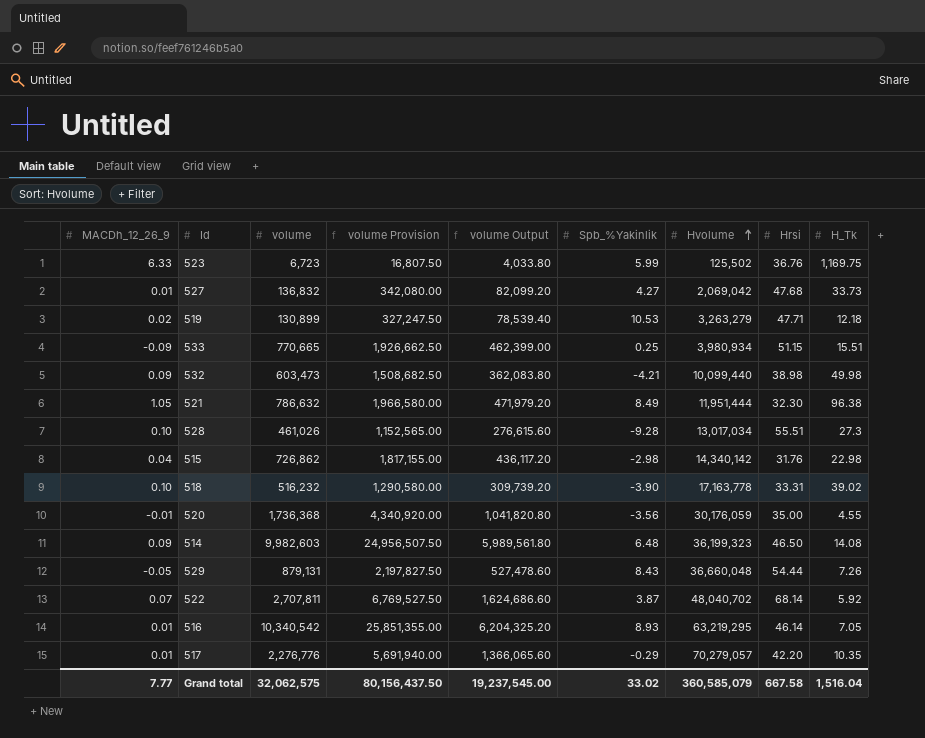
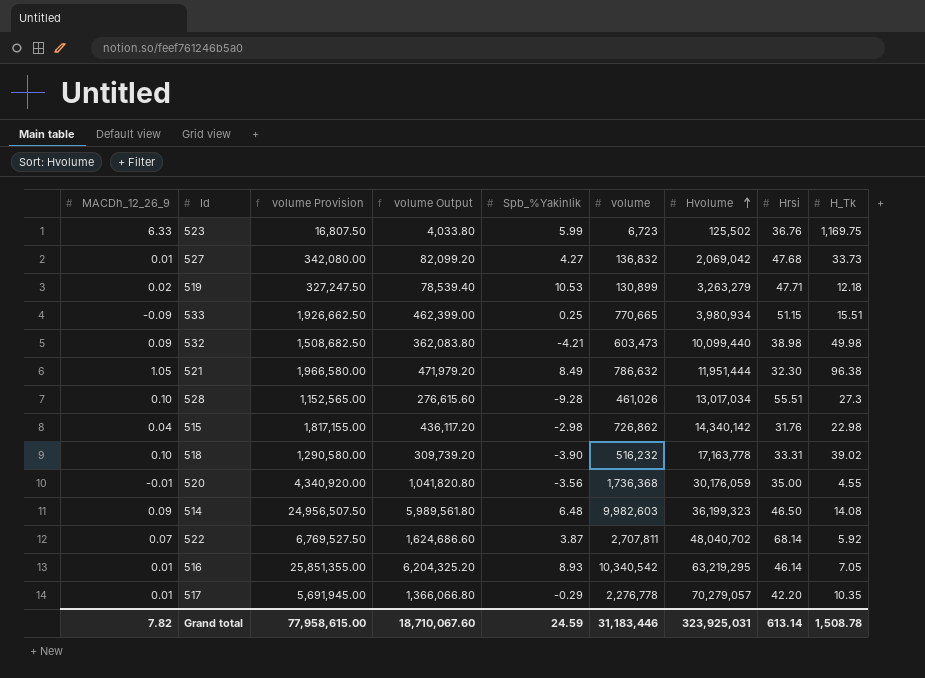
column volume | position: 3 -> 6
row 529: -0.05 | 879,131 | 2,197,827.50 | 527,478.60 | 8.43 | 36,660,048 | 54.44 | 7.26 -> none
517 | volume Provision: 5,691,940.00 -> 5,691,945.00
517 | volume Output: 1,366,065.60 -> 1,366,066.80
517 | volume: 2,276,776 -> 2,276,778
Grand total | MACDh_12_26_9: 7.77 -> 7.82
Grand total | volume Provision: 80,156,437.50 -> 77,958,615.00
Grand total | volume Output: 19,237,545.00 -> 18,710,067.60
Grand total | Spb_%Yakinlik: 33.02 -> 24.59
Grand total | volume: 32,062,575 -> 31,183,446
Grand total | Hvolume: 360,585,079 -> 323,925,031
Grand total | Hrsi: 667.58 -> 613.14
Grand total | H_Tk: 1,516.04 -> 1,508.78

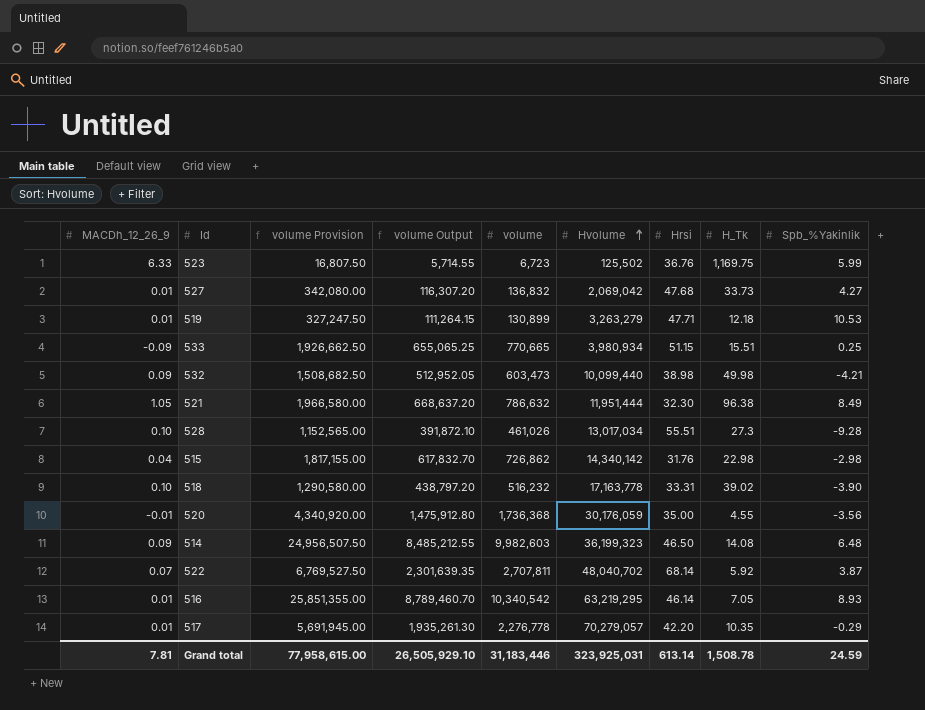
column volume Output | formula: [volume] * 0.6 -> [volume] * 0.85
column Spb_%Yakinlik | position: 5 -> 9
519 | MACDh_12_26_9: 0.02 -> 0.01
Grand total | MACDh_12_26_9: 7.82 -> 7.81
Grand total | volume Output: 18,710,067.60 -> 26,505,929.10

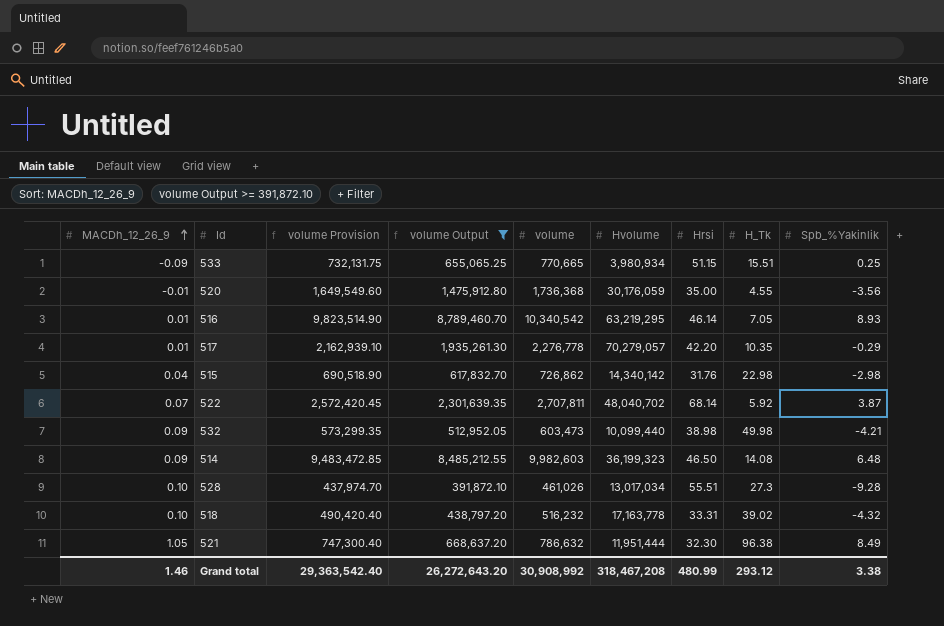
filter: none -> volume Output >= 391,872.10
row order: Hvolume ascending -> MACDh_12_26_9 ascending
column volume Provision | formula: [volume] * 2.5 -> [volume] * 0.95
518 | Spb_%Yakinlik: -3.90 -> -4.32
Grand total | MACDh_12_26_9: 7.81 -> 1.46
Grand total | volume Provision: 77,958,615.00 -> 29,363,542.40
Grand total | volume Output: 26,505,929.10 -> 26,272,643.20
Grand total | volume: 31,183,446 -> 30,908,992
Grand total | Hvolume: 323,925,031 -> 318,467,208
Grand total | Hrsi: 613.14 -> 480.99
Grand total | H_Tk: 1,508.78 -> 293.12
Grand total | Spb_%Yakinlik: 24.59 -> 3.38

